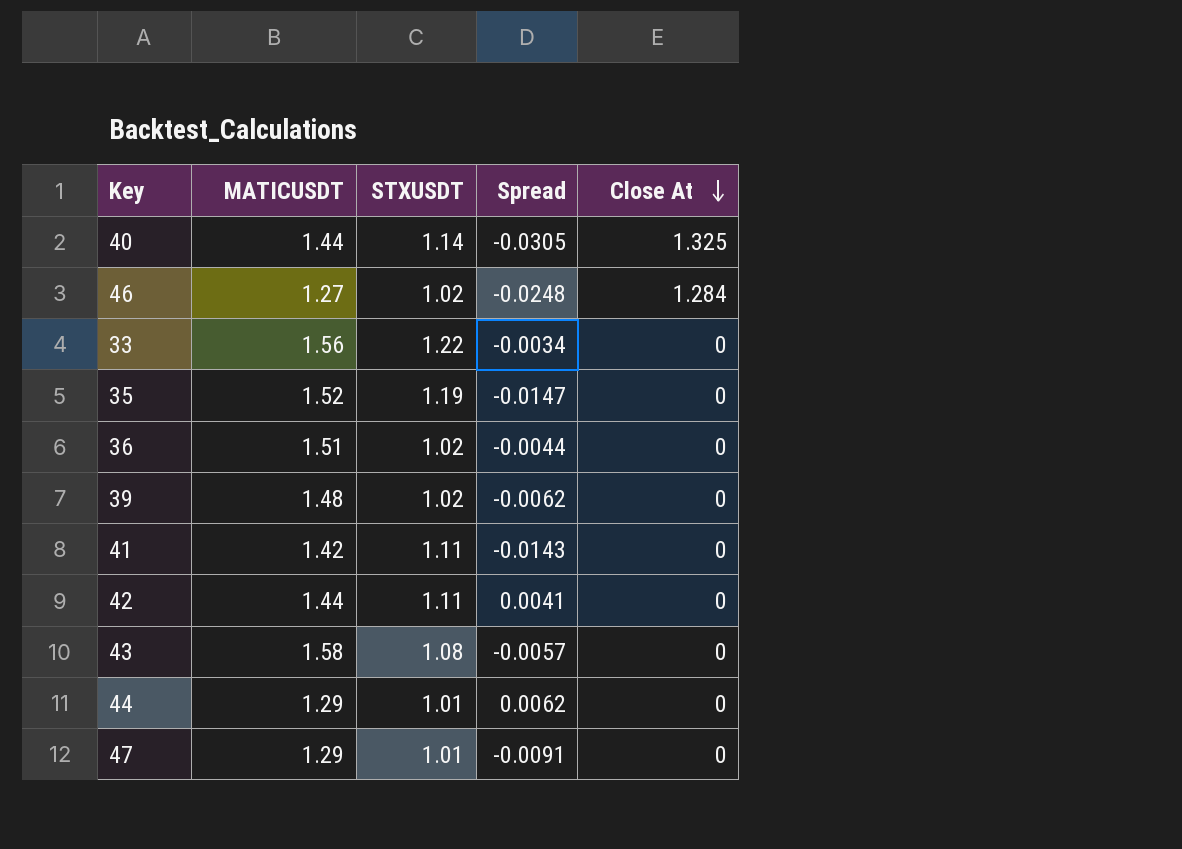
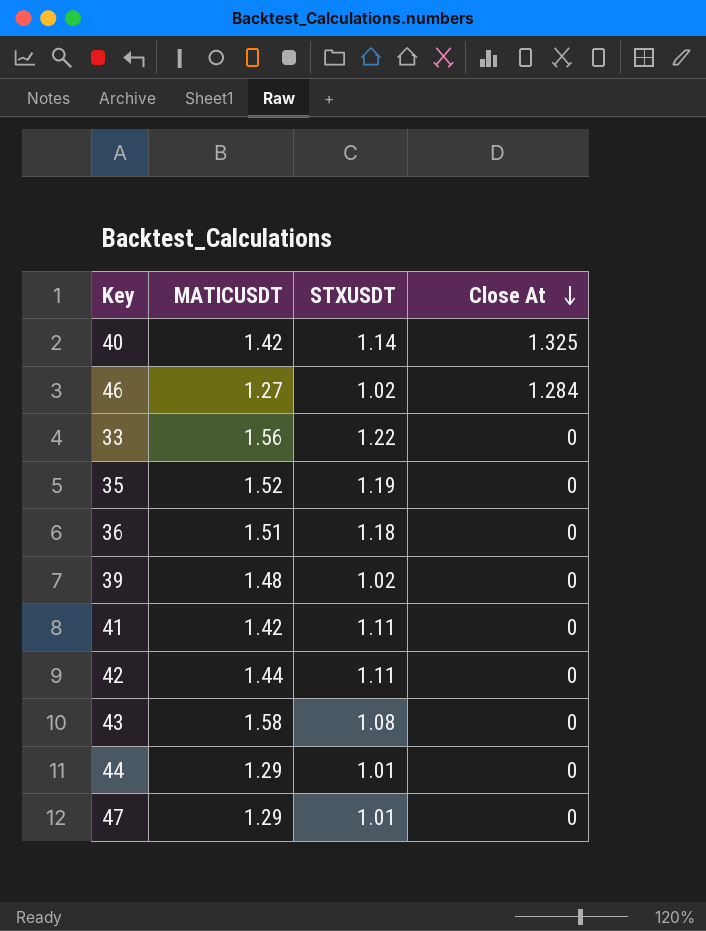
column Spread | position: 4 -> none
40 | MATICUSDT: 1.44 -> 1.42
36 | STXUSDT: 1.02 -> 1.18

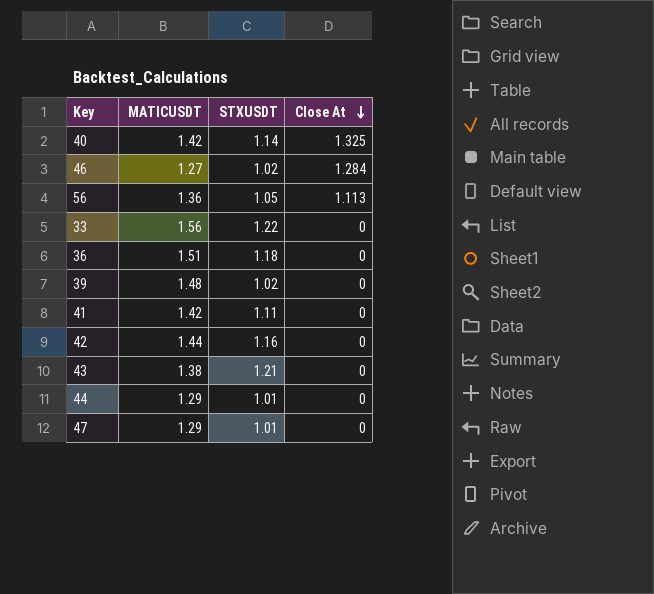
row 35: 1.52 | 1.19 | 0 -> none
row 56: none -> 1.36 | 1.05 | 1.113
42 | STXUSDT: 1.11 -> 1.16
43 | MATICUSDT: 1.58 -> 1.38
43 | STXUSDT: 1.08 -> 1.21

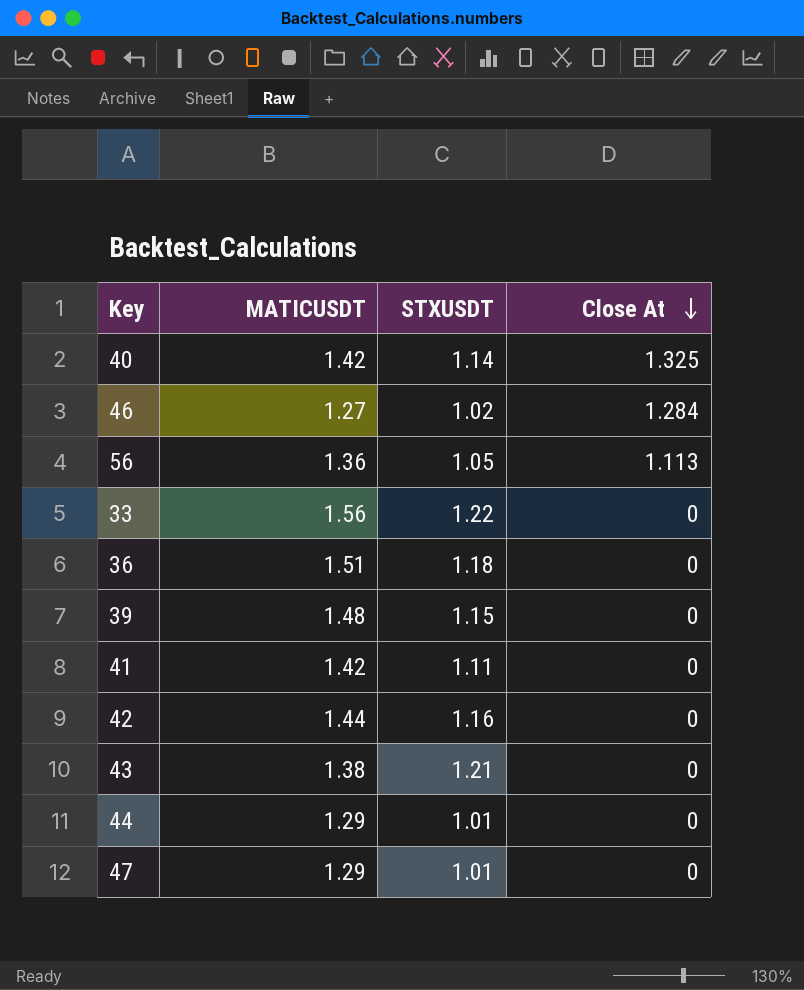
39 | STXUSDT: 1.02 -> 1.15

